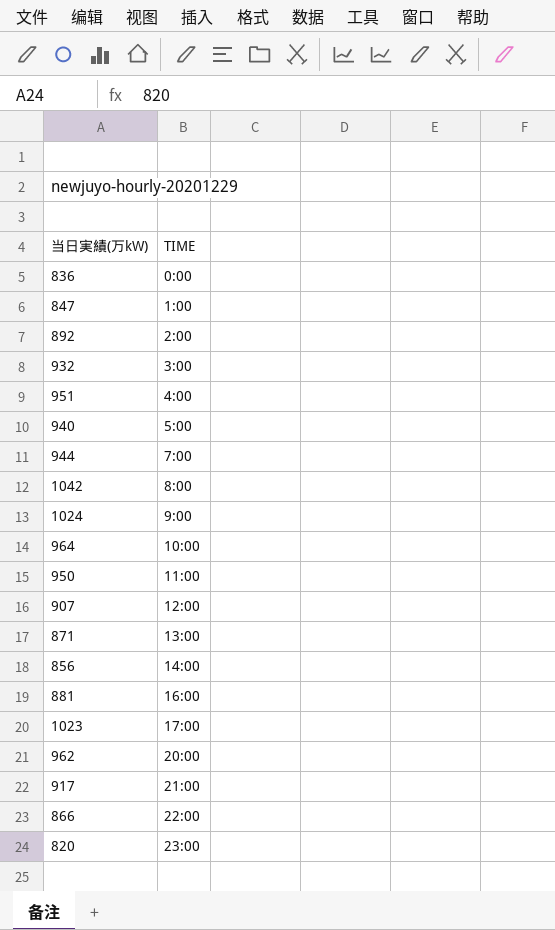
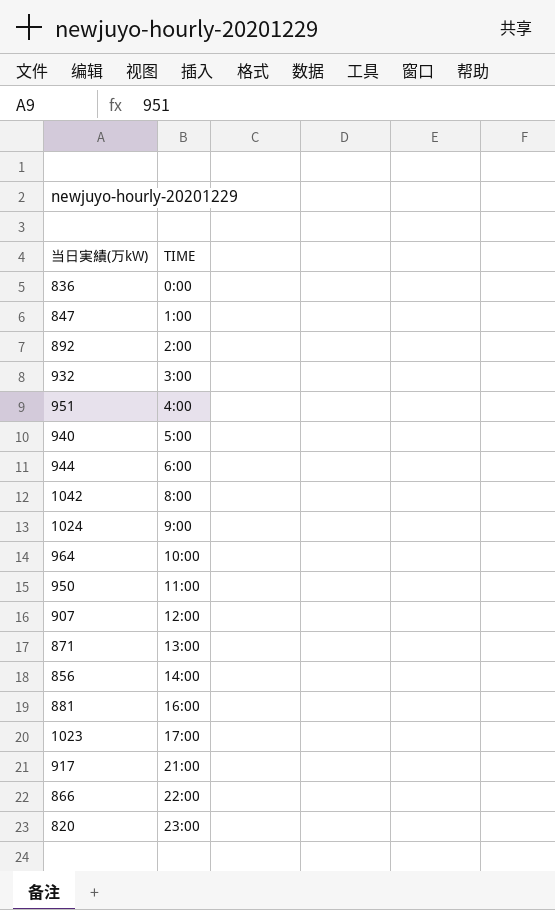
row 962: 20:00 -> none
944 | TIME: 7:00 -> 6:00

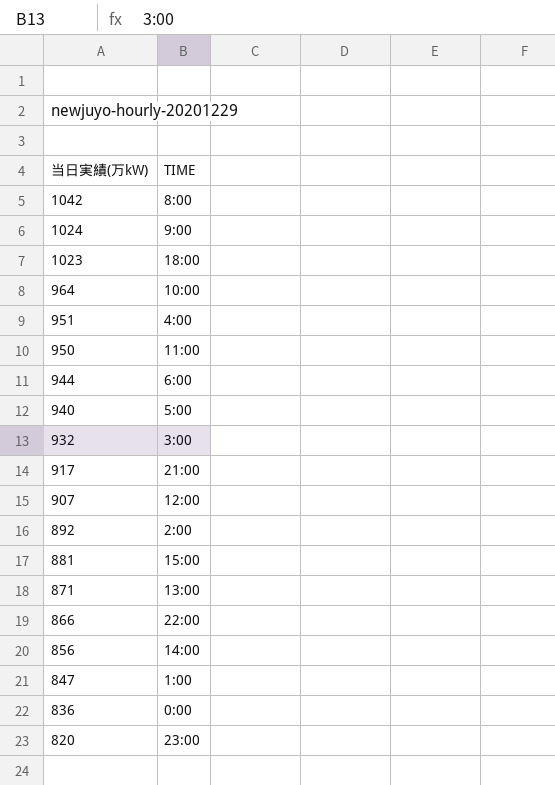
row order: TIME ascending -> 当日実績(万kW) descending
1023 | TIME: 17:00 -> 18:00
881 | TIME: 16:00 -> 15:00

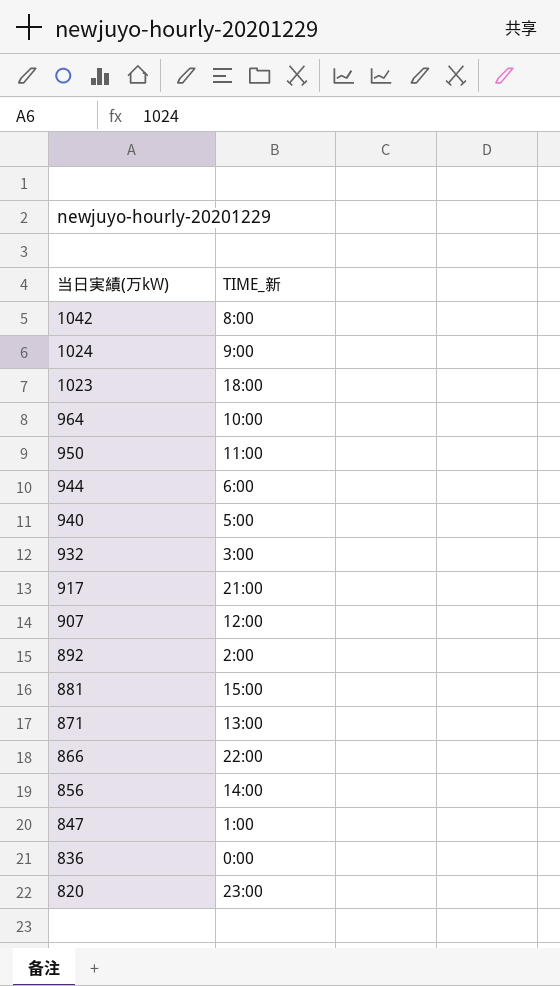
column name: TIME -> TIME_新
row 951: 4:00 -> none

